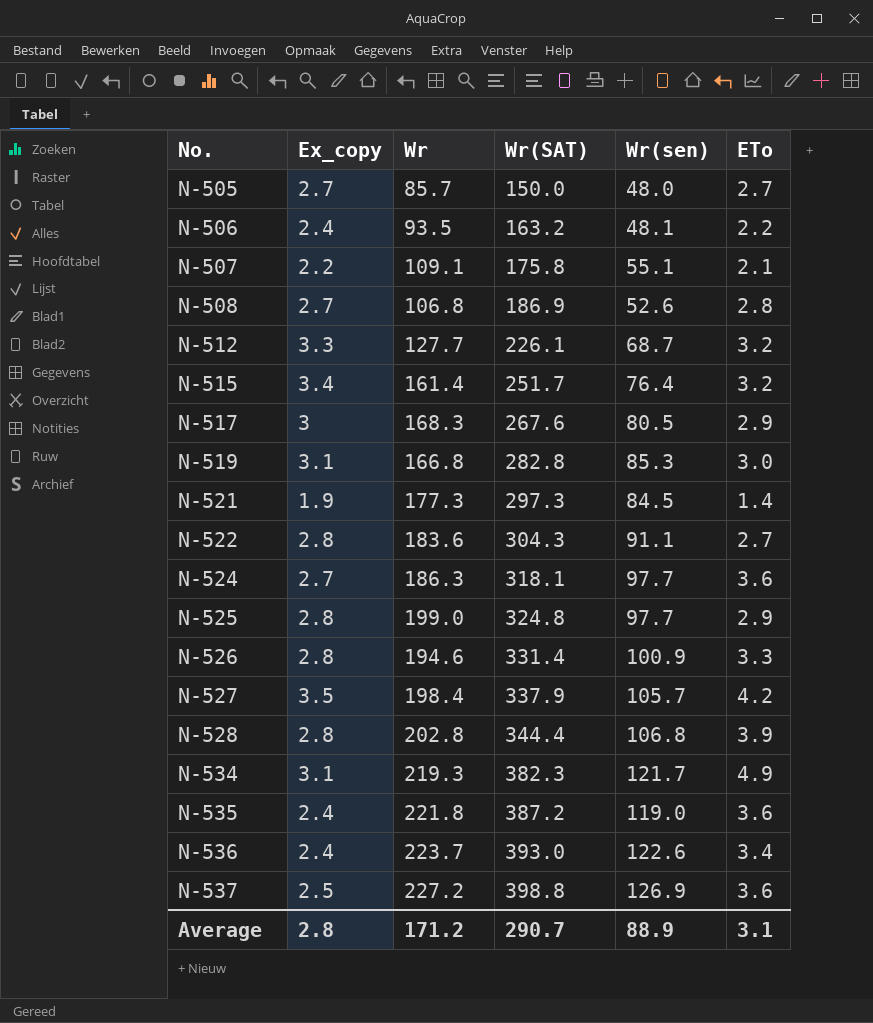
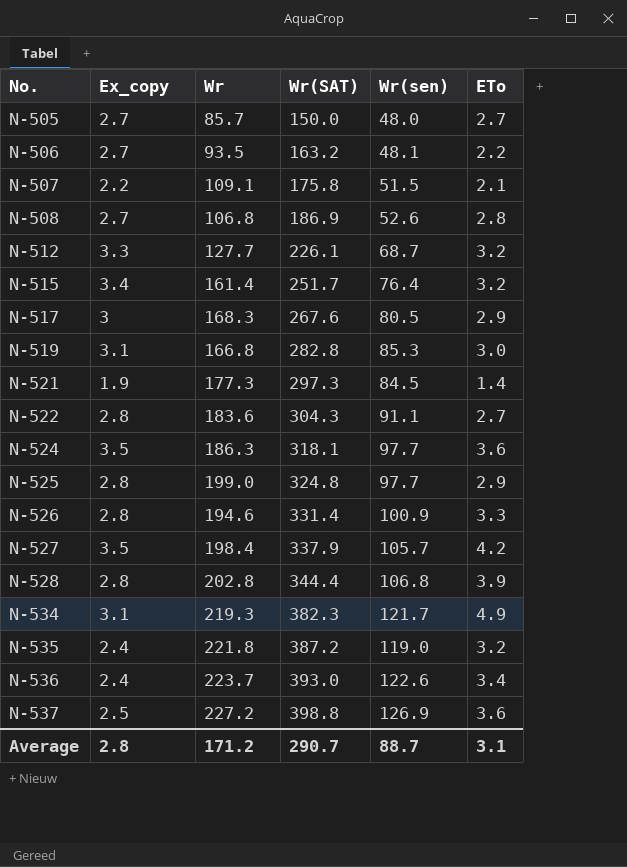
N-506 | Ex_copy: 2.4 -> 2.7
N-507 | Wr(sen): 55.1 -> 51.5
N-524 | Ex_copy: 2.7 -> 3.5
N-535 | ETo: 3.6 -> 3.2
Average | Wr(sen): 88.9 -> 88.7

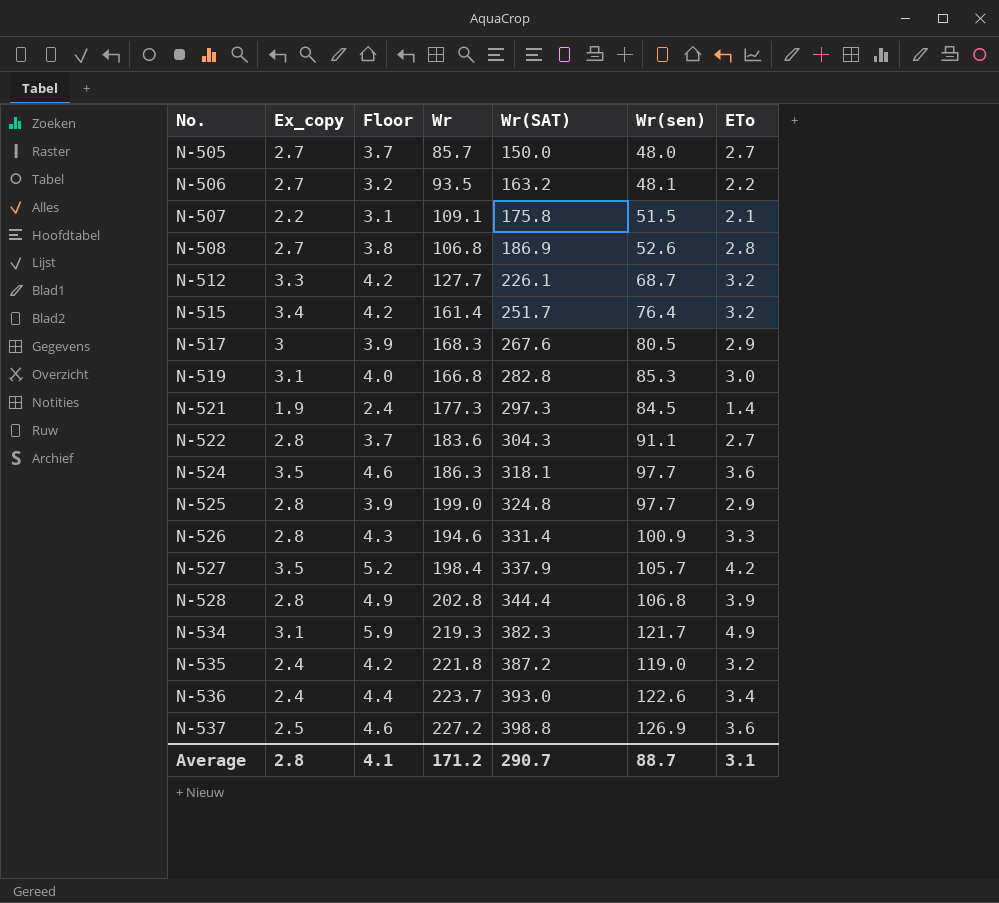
column Floor | formula: none -> [ETo] + 1

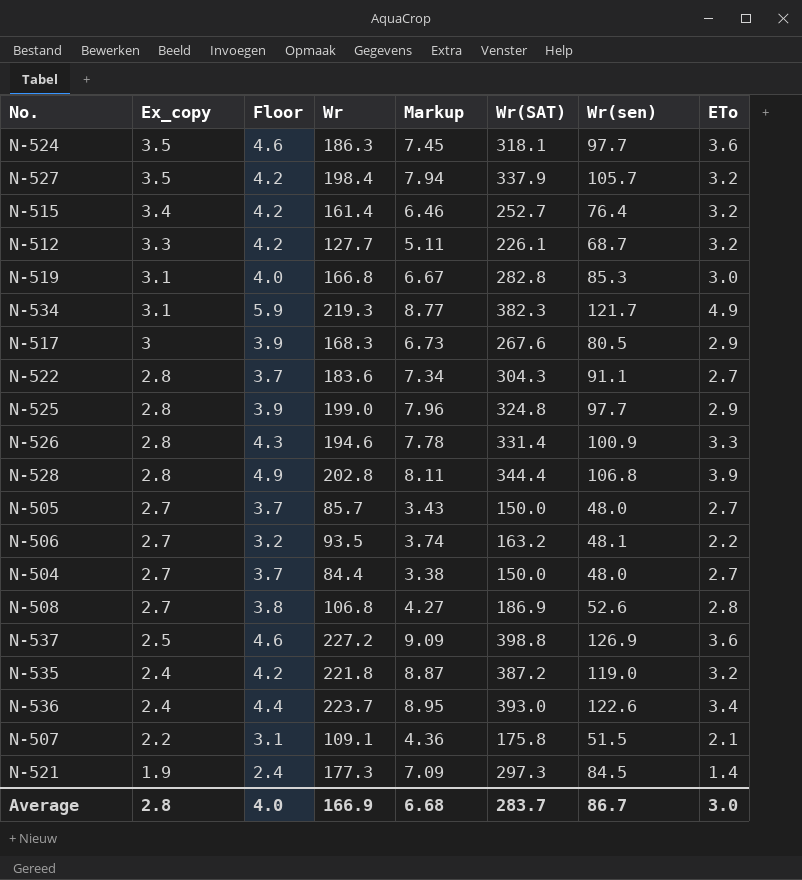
row order: No. ascending -> Ex_copy descending
column Markup | formula: none -> [Wr] * 0.04
N-527 | Floor: 5.2 -> 4.2
N-527 | ETo: 4.2 -> 3.2
N-515 | Wr(SAT): 251.7 -> 252.7
row N-504: none -> 2.7 | 3.7 | 84.4 | 3.38 | 150.0 | 48.0 | 2.7
Average | Floor: 4.1 -> 4.0
Average | Wr: 171.2 -> 166.9
Average | Wr(SAT): 290.7 -> 283.7
Average | Wr(sen): 88.7 -> 86.7
Average | ETo: 3.1 -> 3.0

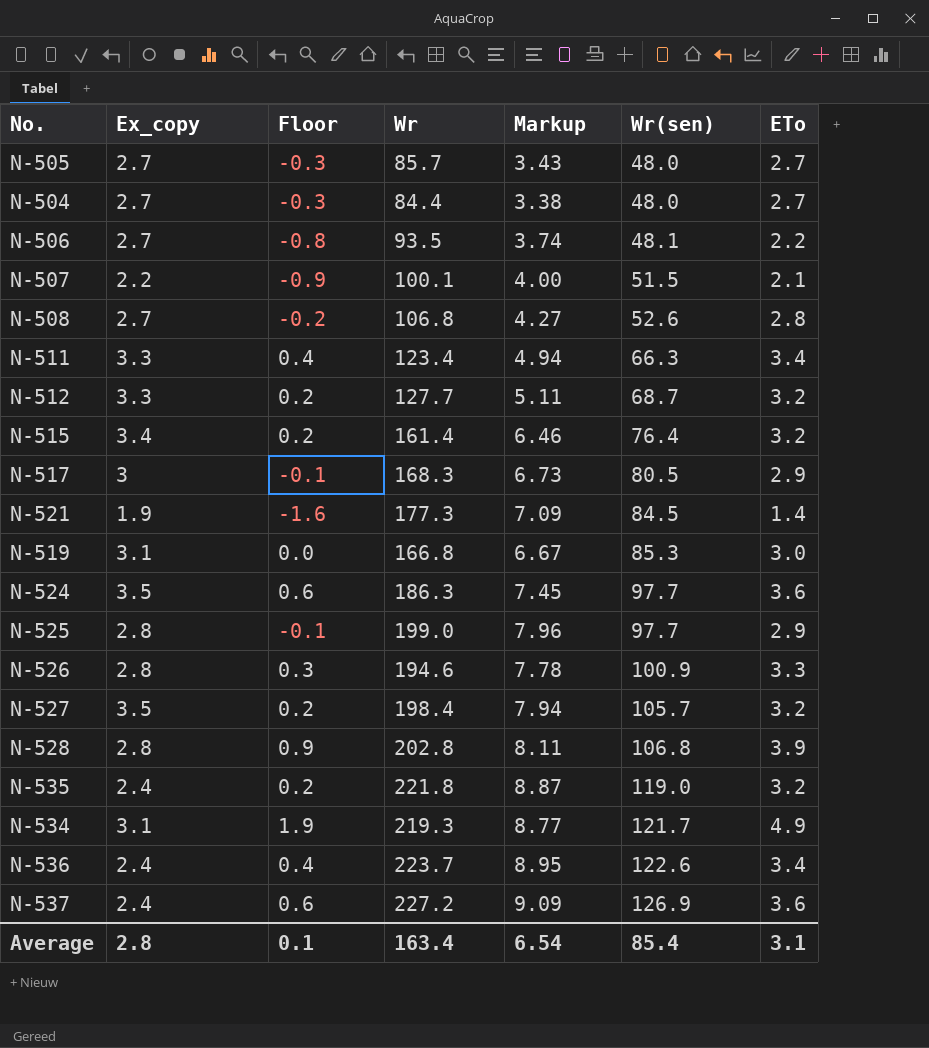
row order: Ex_copy descending -> Wr(sen) ascending
column Wr(SAT) | position: 6 -> none
column Floor | formula: [ETo] + 1 -> [ETo] - 3
row N-522: 2.8 | 3.7 | 183.6 | 7.34 | 304.3 | 91.1 | 2.7 -> none
N-507 | Wr: 109.1 -> 100.1
N-507 | Markup: 4.36 -> 4.00
row N-511: none -> 3.3 | 0.4 | 123.4 | 4.94 | 66.3 | 3.4
N-537 | Ex_copy: 2.5 -> 2.4
Average | Floor: 4.0 -> 0.1
Average | Wr: 166.9 -> 163.4
Average | Markup: 6.68 -> 6.54
Average | Wr(sen): 86.7 -> 85.4
Average | ETo: 3.0 -> 3.1

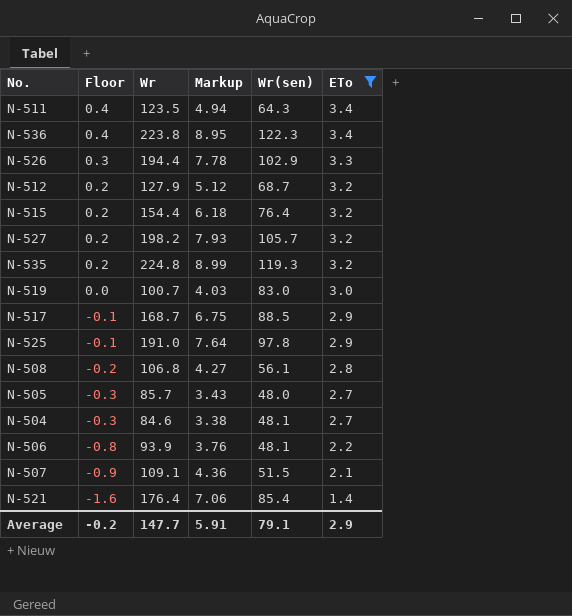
filter: none -> ETo <= 3.4
row order: Wr(sen) ascending -> Floor descending
column Ex_copy | position: 2 -> none
N-511 | Wr: 123.4 -> 123.5
N-511 | Wr(sen): 66.3 -> 64.3
N-536 | Wr: 223.7 -> 223.8
N-536 | Wr(sen): 122.6 -> 122.3
N-526 | Wr: 194.6 -> 194.4
N-526 | Wr(sen): 100.9 -> 102.9
N-512 | Wr: 127.7 -> 127.9
N-512 | Markup: 5.11 -> 5.12
N-515 | Wr: 161.4 -> 154.4
N-515 | Markup: 6.46 -> 6.18
N-527 | Wr: 198.4 -> 198.2
N-527 | Markup: 7.94 -> 7.93
N-535 | Wr: 221.8 -> 224.8
N-535 | Markup: 8.87 -> 8.99
N-535 | Wr(sen): 119.0 -> 119.3
N-519 | Wr: 166.8 -> 100.7
N-519 | Markup: 6.67 -> 4.03
N-519 | Wr(sen): 85.3 -> 83.0
N-517 | Wr: 168.3 -> 168.7
N-517 | Markup: 6.73 -> 6.75
N-517 | Wr(sen): 80.5 -> 88.5
N-525 | Wr: 199.0 -> 191.0
N-525 | Markup: 7.96 -> 7.64
N-525 | Wr(sen): 97.7 -> 97.8
N-508 | Wr(sen): 52.6 -> 56.1
N-504 | Wr: 84.4 -> 84.6
N-504 | Wr(sen): 48.0 -> 48.1
N-506 | Wr: 93.5 -> 93.9
N-506 | Markup: 3.74 -> 3.76
N-507 | Wr: 100.1 -> 109.1
N-507 | Markup: 4.00 -> 4.36
N-521 | Wr: 177.3 -> 176.4
N-521 | Markup: 7.09 -> 7.06
N-521 | Wr(sen): 84.5 -> 85.4
Average | Floor: 0.1 -> -0.2
Average | Wr: 163.4 -> 147.7
Average | Markup: 6.54 -> 5.91
Average | Wr(sen): 85.4 -> 79.1
Average | ETo: 3.1 -> 2.9

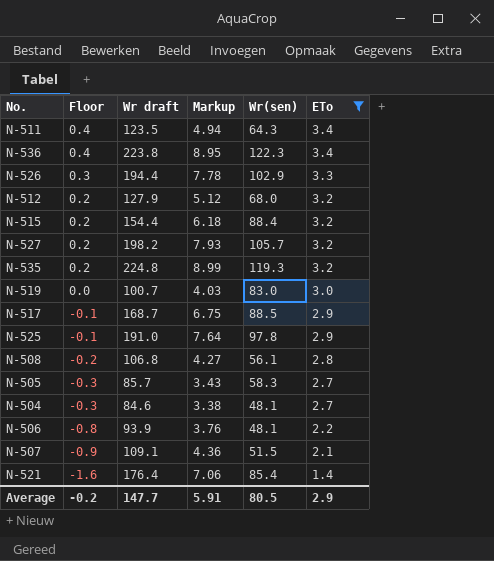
column name: Wr -> Wr draft
N-512 | Wr(sen): 68.7 -> 68.0
N-515 | Wr(sen): 76.4 -> 88.4
N-505 | Wr(sen): 48.0 -> 58.3
Average | Wr(sen): 79.1 -> 80.5

